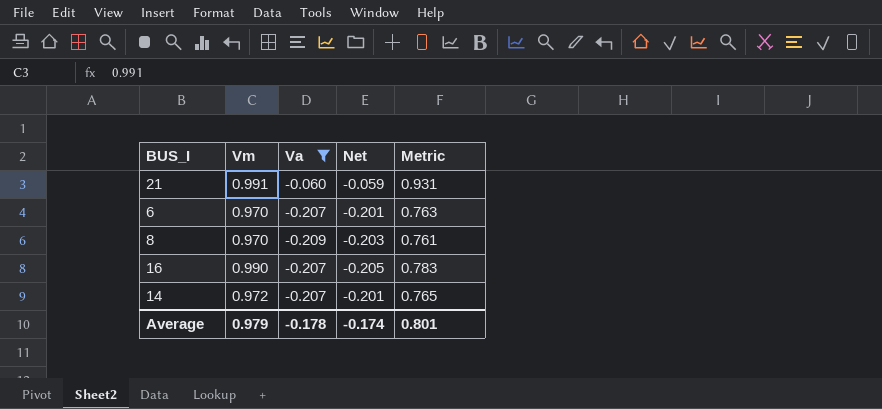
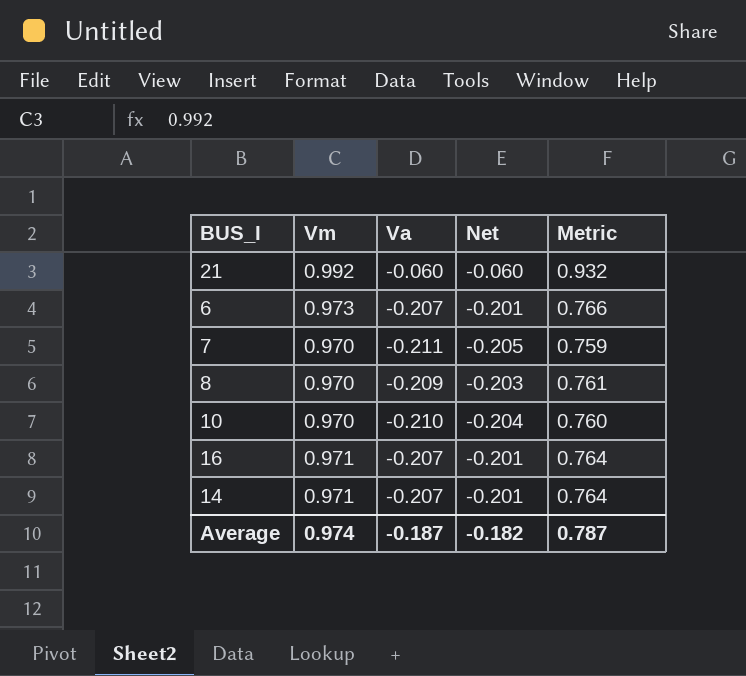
filter: Va >= -0.209 -> none
21 | Vm: 0.991 -> 0.992
21 | Net: -0.059 -> -0.060
21 | Metric: 0.931 -> 0.932
6 | Vm: 0.970 -> 0.973
6 | Metric: 0.763 -> 0.766
16 | Vm: 0.990 -> 0.971
16 | Net: -0.205 -> -0.201
16 | Metric: 0.783 -> 0.764
14 | Vm: 0.972 -> 0.971
14 | Metric: 0.765 -> 0.764
Average | Vm: 0.979 -> 0.974
Average | Va: -0.178 -> -0.187
Average | Net: -0.174 -> -0.182
Average | Metric: 0.801 -> 0.787

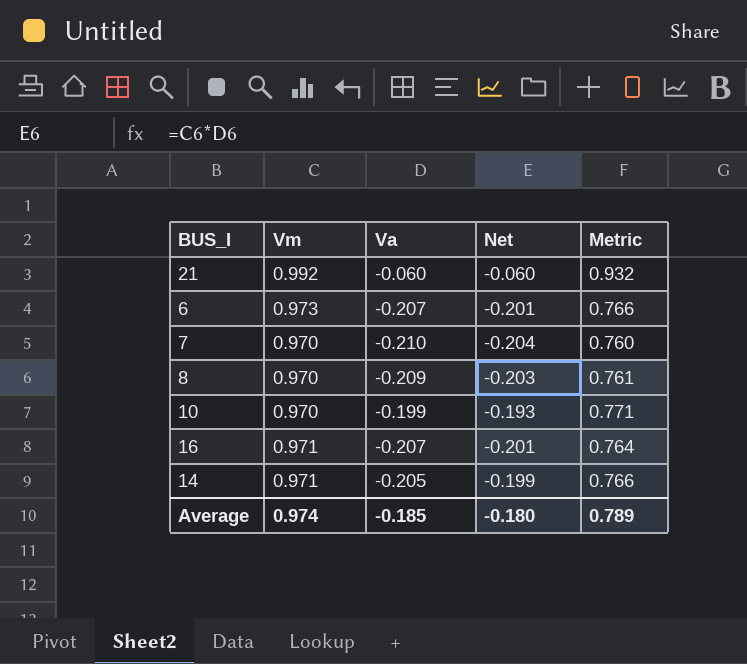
7 | Va: -0.211 -> -0.210
7 | Net: -0.205 -> -0.204
7 | Metric: 0.759 -> 0.760
10 | Va: -0.210 -> -0.199
10 | Net: -0.204 -> -0.193
10 | Metric: 0.760 -> 0.771
14 | Va: -0.207 -> -0.205
14 | Net: -0.201 -> -0.199
14 | Metric: 0.764 -> 0.766
Average | Va: -0.187 -> -0.185
Average | Net: -0.182 -> -0.180
Average | Metric: 0.787 -> 0.789

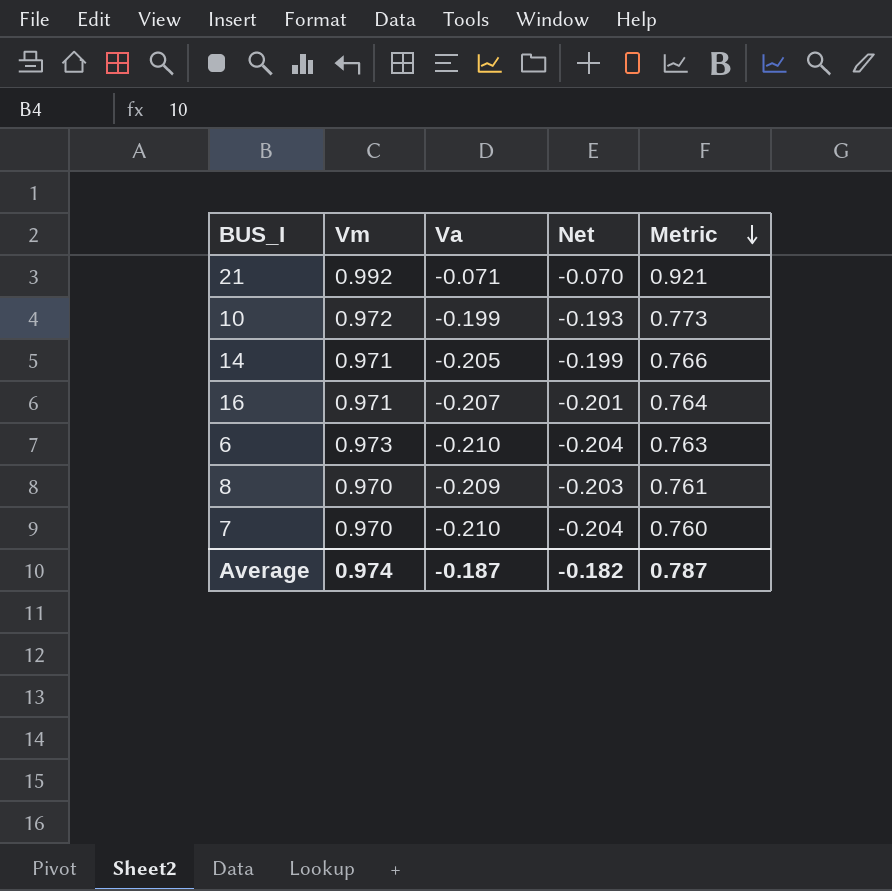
row order: none -> Metric descending
21 | Va: -0.060 -> -0.071
21 | Net: -0.060 -> -0.070
21 | Metric: 0.932 -> 0.921
10 | Vm: 0.970 -> 0.972
10 | Metric: 0.771 -> 0.773
6 | Va: -0.207 -> -0.210
6 | Net: -0.201 -> -0.204
6 | Metric: 0.766 -> 0.763
Average | Va: -0.185 -> -0.187
Average | Net: -0.180 -> -0.182
Average | Metric: 0.789 -> 0.787

